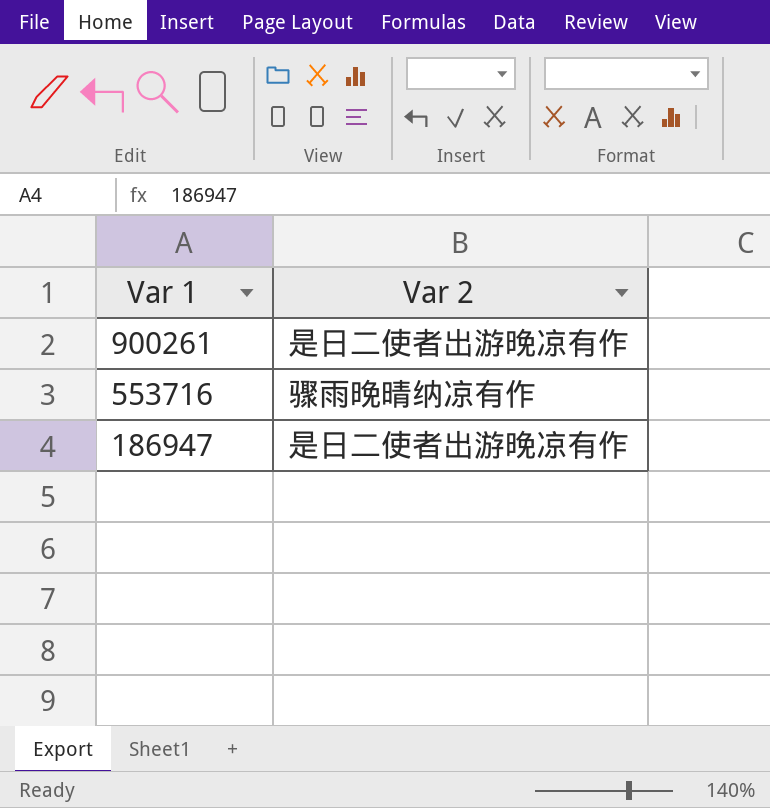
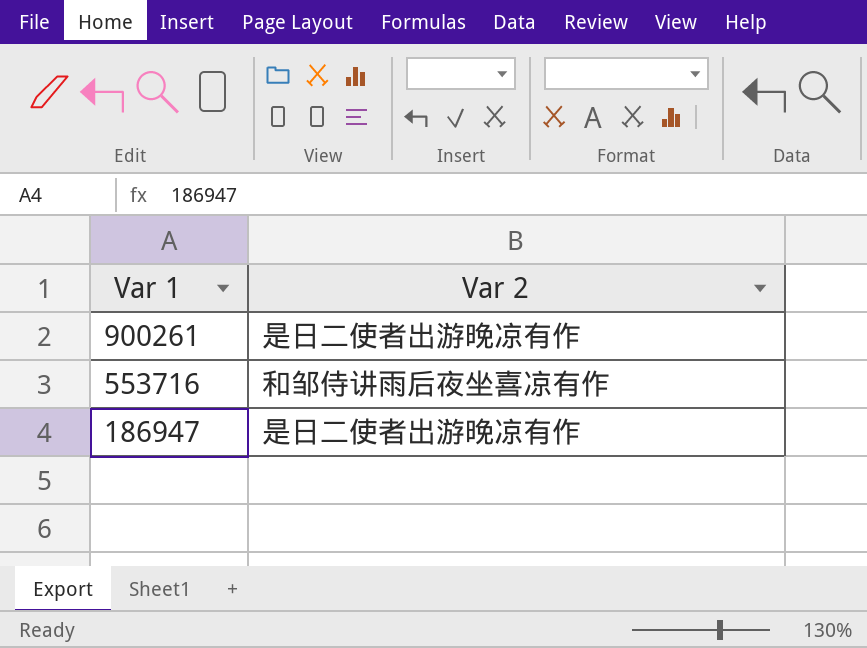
553716 | Var 2: 骤雨晚晴纳凉有作 -> 和邹侍讲雨后夜坐喜凉有作

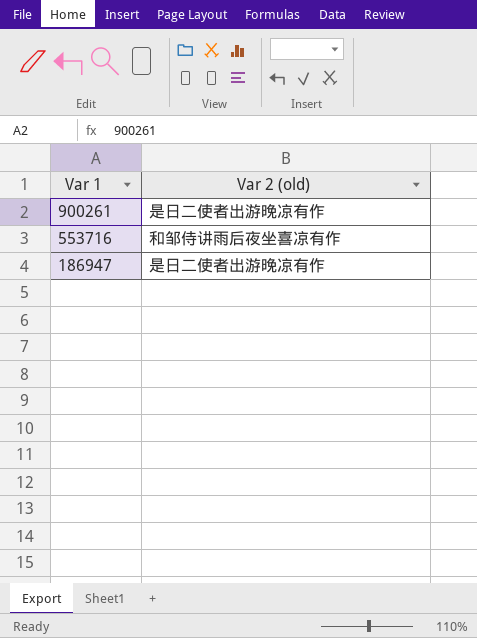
column name: Var 2 -> Var 2 (old)

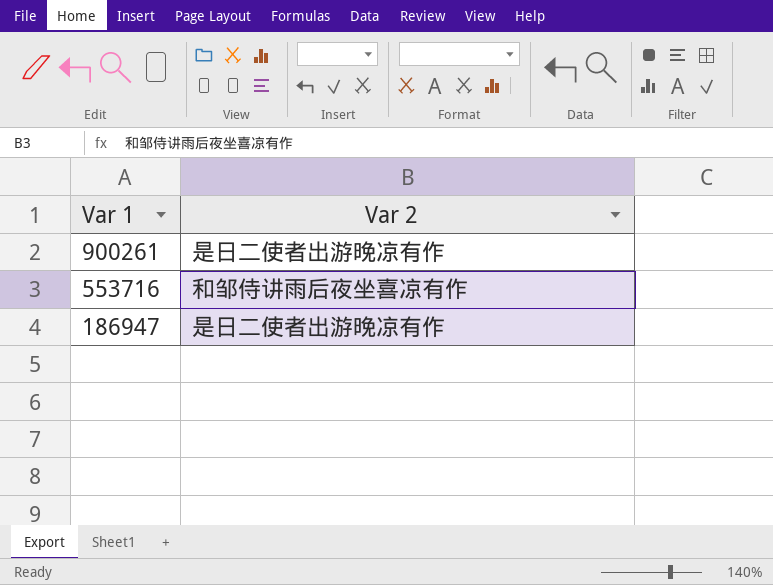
column name: Var 2 (old) -> Var 2

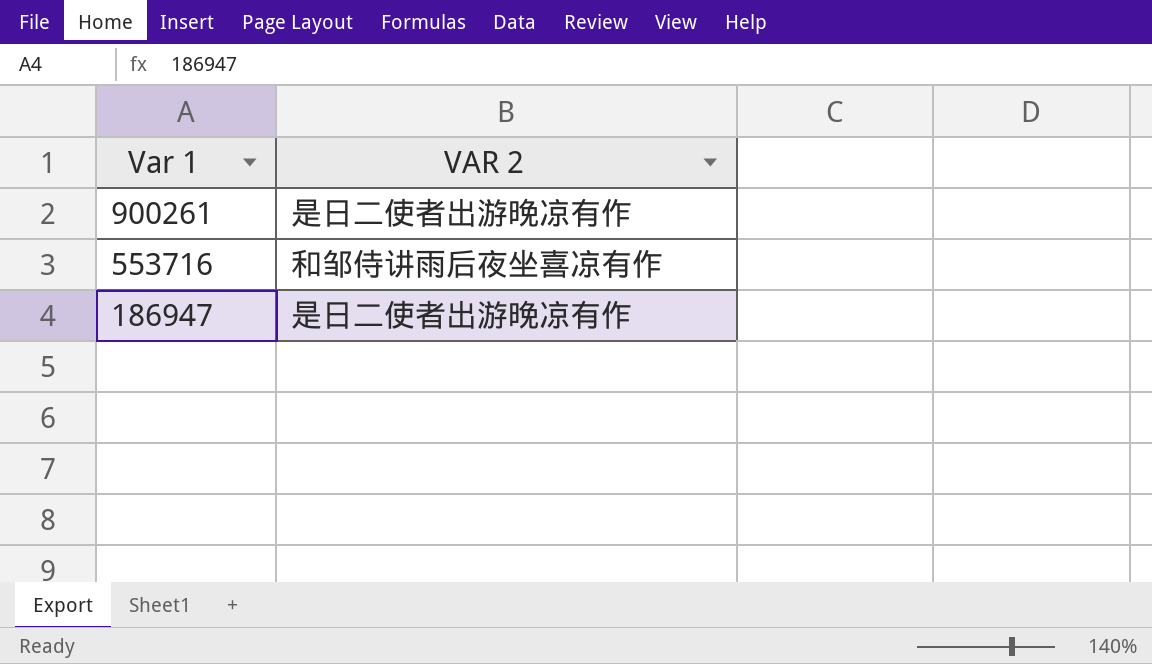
column name: Var 2 -> VAR 2

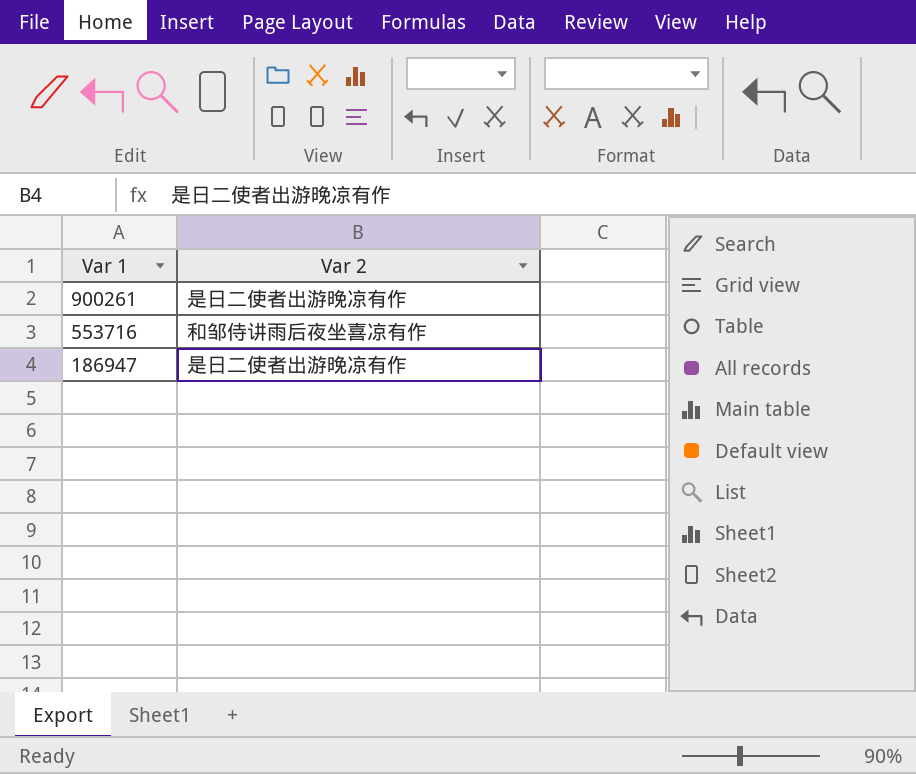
column name: VAR 2 -> Var 2

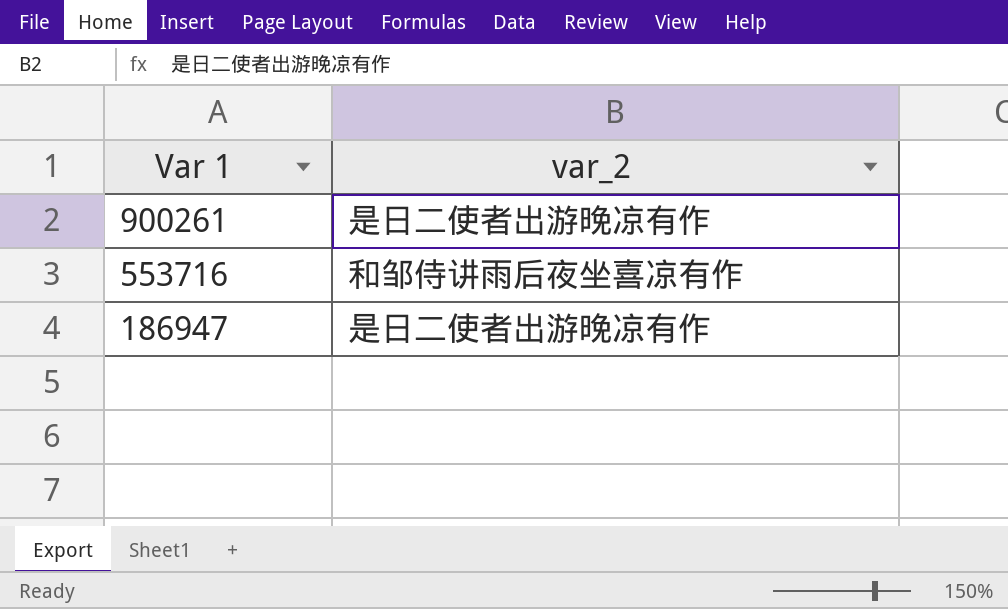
column name: Var 2 -> var_2

